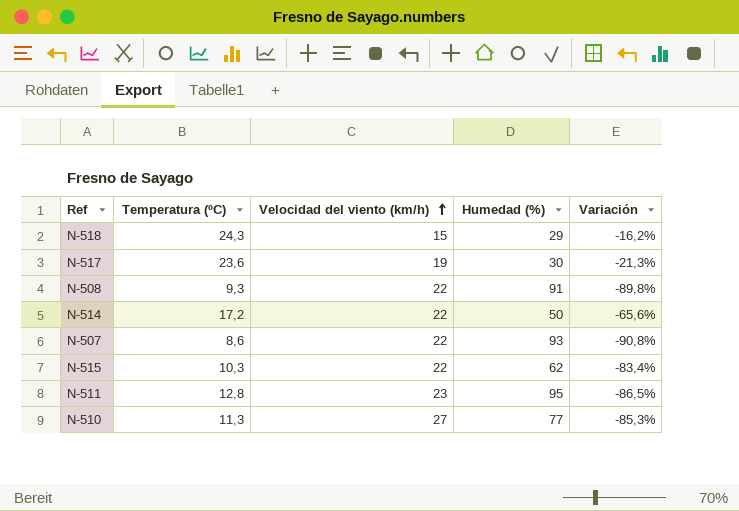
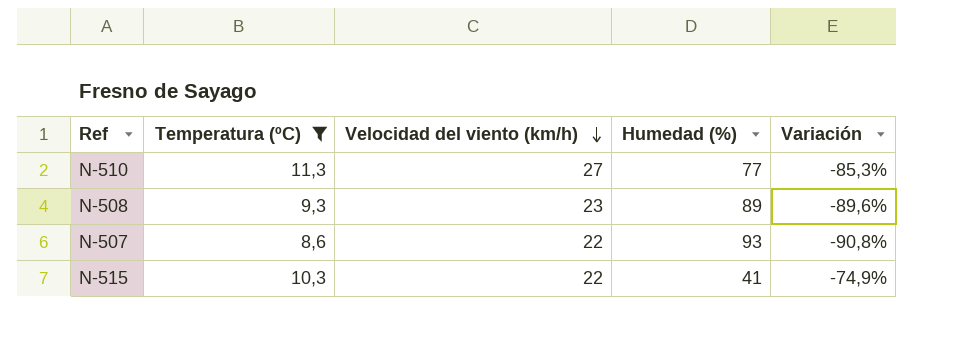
filter: none -> Temperatura (ºC) <= 11,3
row order: Velocidad del viento (km/h) ascending -> Velocidad del viento (km/h) descending
N-508 | Velocidad del viento (km/h): 22 -> 23
N-508 | Humedad (%): 91 -> 89
N-508 | Variación: -89,8% -> -89,6%
N-515 | Humedad (%): 62 -> 41
N-515 | Variación: -83,4% -> -74,9%

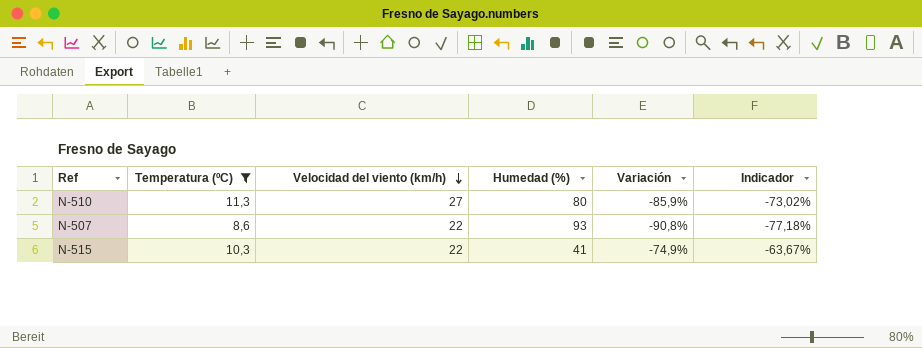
column Indicador | formula: none -> [Variación] * 0,85
row N-508: 9,3 | 23 | 89 | -89,6% -> none
N-510 | Humedad (%): 77 -> 80
N-510 | Variación: -85,3% -> -85,9%

